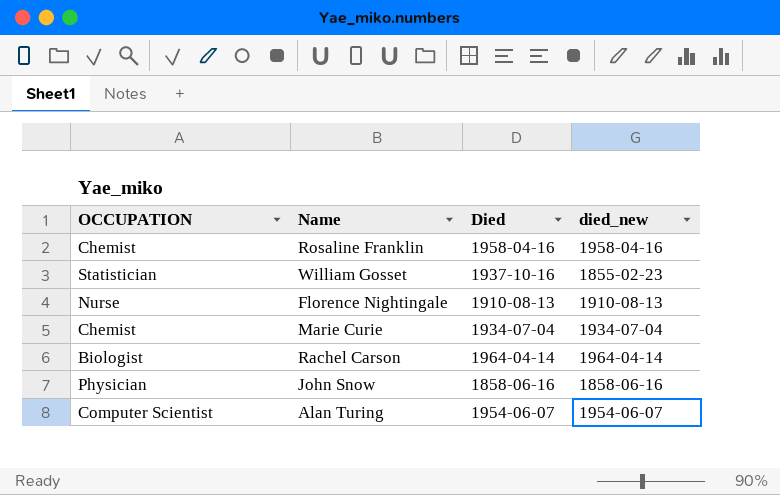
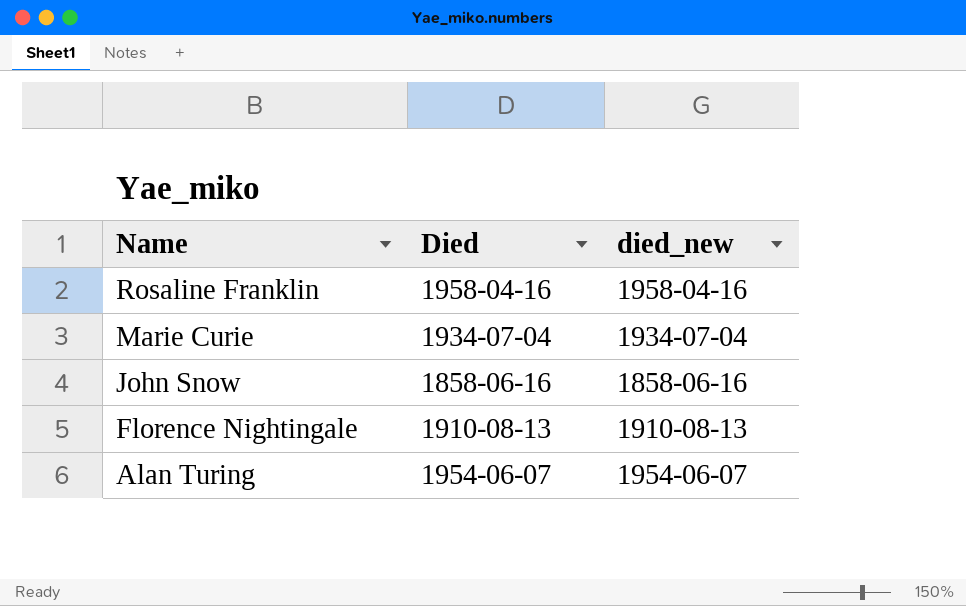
row order: none -> Name descending
column OCCUPATION | position: 1 -> none
row William Gosset: Statistician | 1937-10-16 | 1855-02-23 -> none
row Rachel Carson: Biologist | 1964-04-14 | 1964-04-14 -> none

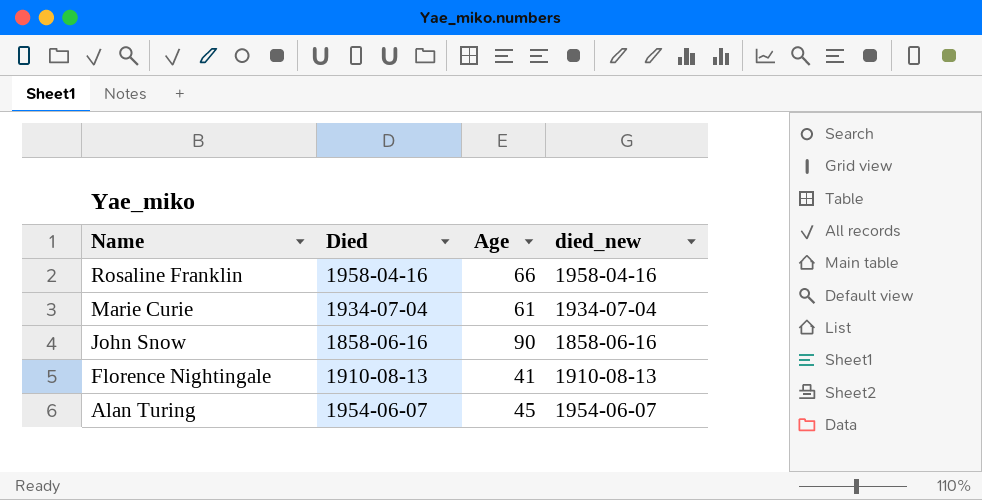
column Age | position: none -> 3

